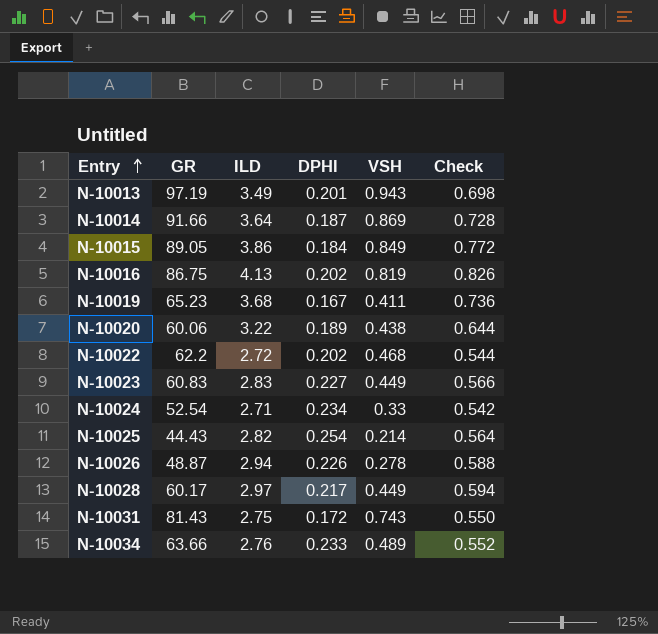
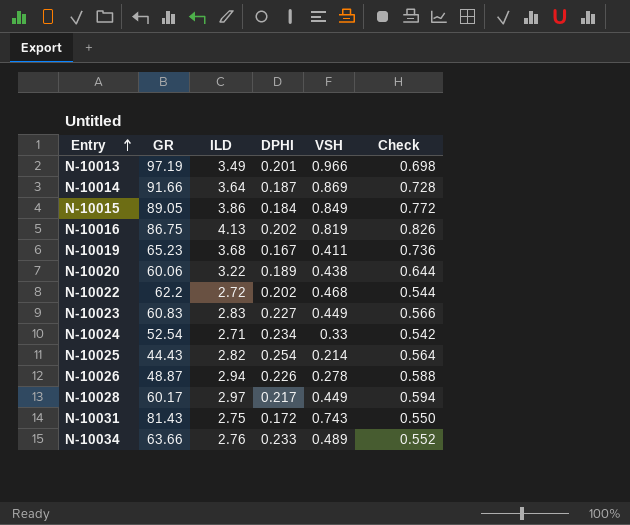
N-10013 | VSH: 0.943 -> 0.966

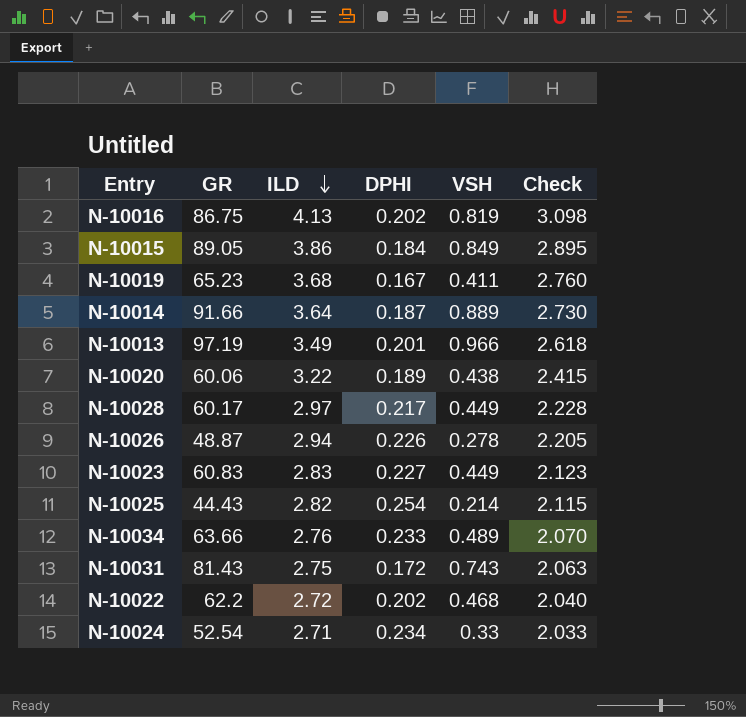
row order: Entry ascending -> ILD descending
column Check | formula: [ILD] * 0.2 -> [ILD] * 0.75
N-10014 | VSH: 0.869 -> 0.889

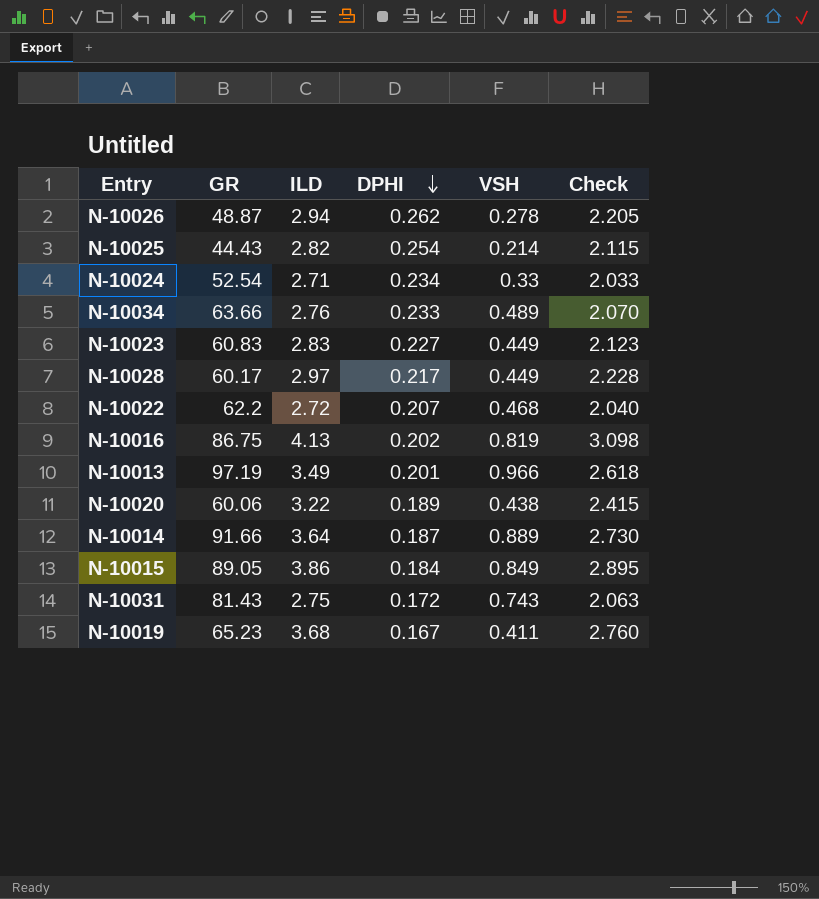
row order: ILD descending -> DPHI descending
N-10026 | DPHI: 0.226 -> 0.262
N-10022 | DPHI: 0.202 -> 0.207

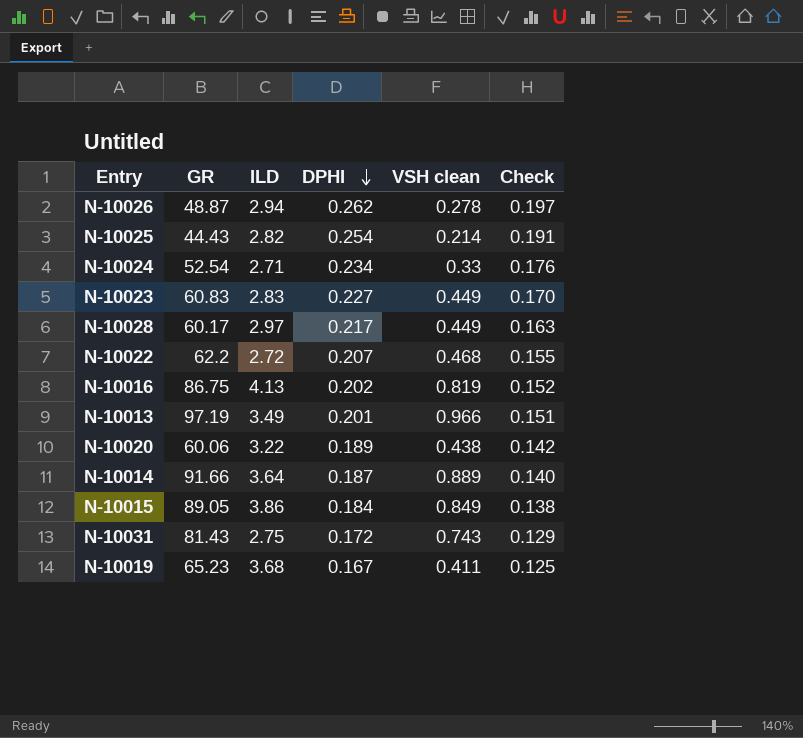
column name: VSH -> VSH clean
column Check | formula: [ILD] * 0.75 -> [DPHI] * 0.75
row N-10034: 63.66 | 2.76 | 0.233 | 0.489 | 2.070 -> none

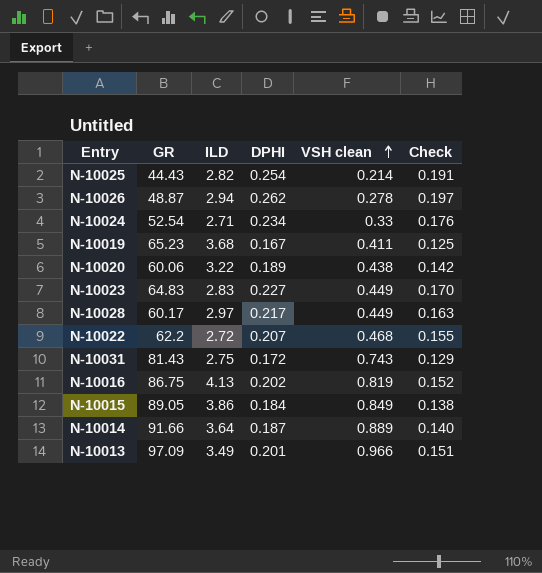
row order: DPHI descending -> VSH clean ascending
N-10023 | GR: 60.83 -> 64.83
N-10013 | GR: 97.19 -> 97.09

